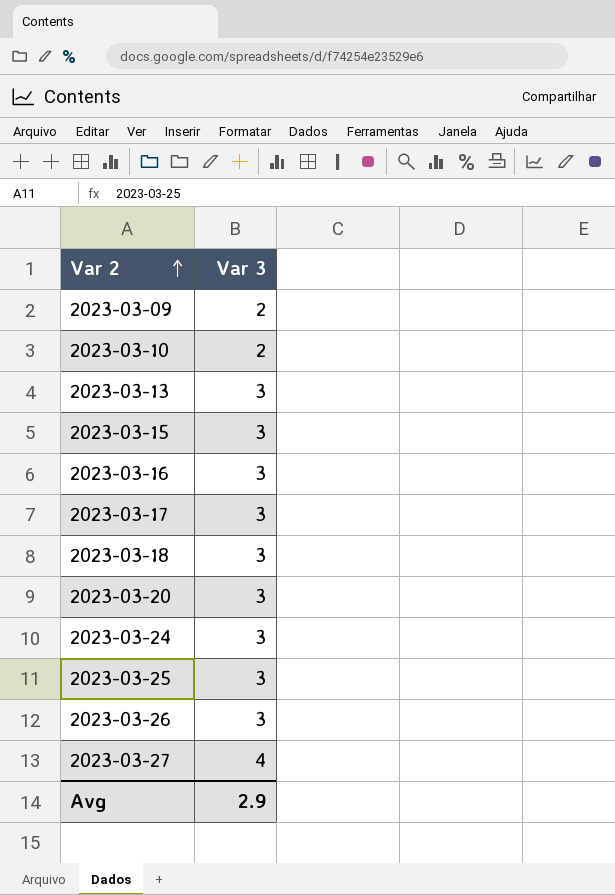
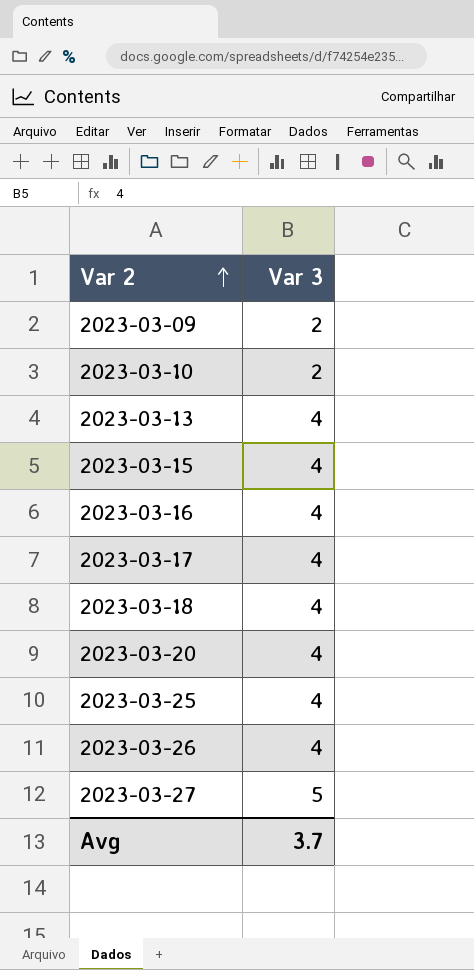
row 2023-03-24: 3 -> none
2023-03-13 | Var 3: 3 -> 4
2023-03-15 | Var 3: 3 -> 4
2023-03-16 | Var 3: 3 -> 4
2023-03-17 | Var 3: 3 -> 4
2023-03-18 | Var 3: 3 -> 4
2023-03-20 | Var 3: 3 -> 4
2023-03-25 | Var 3: 3 -> 4
2023-03-26 | Var 3: 3 -> 4
2023-03-27 | Var 3: 4 -> 5
Avg | Var 3: 2.9 -> 3.7

